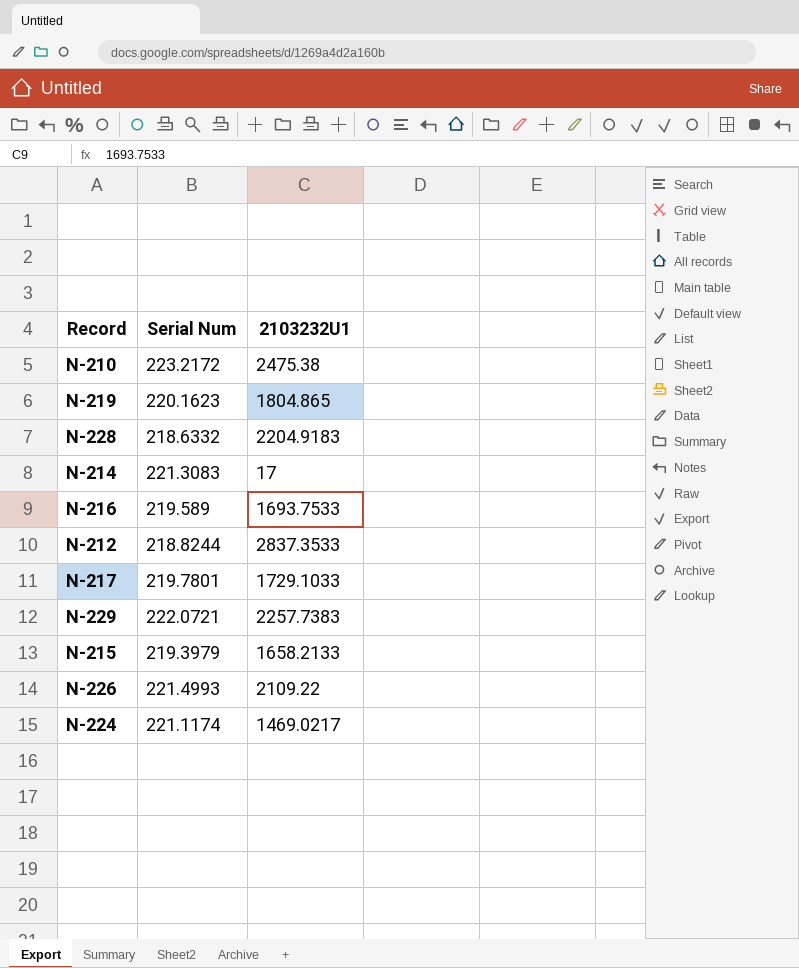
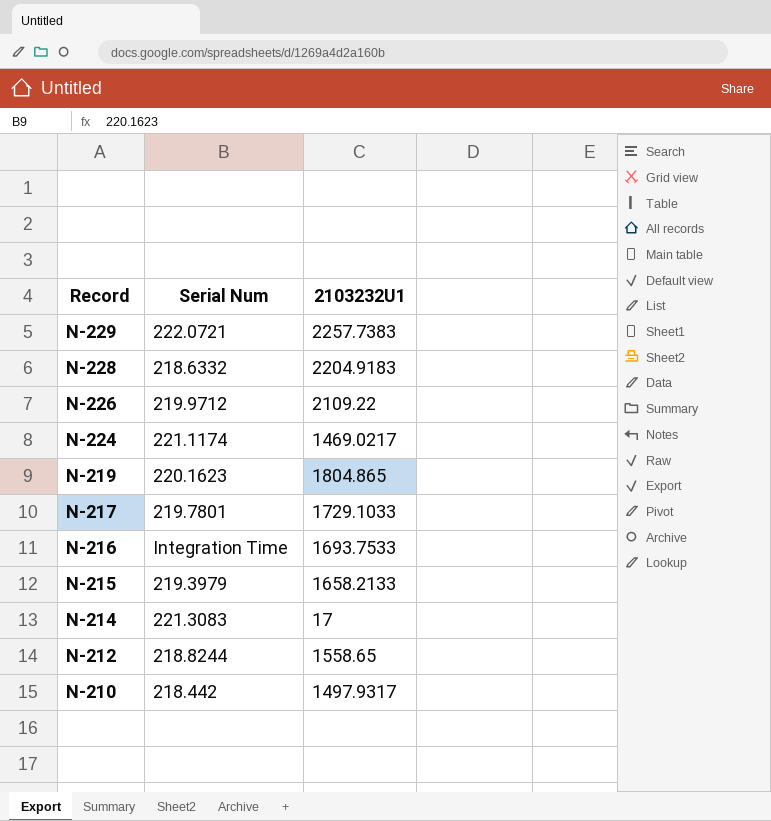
row order: none -> Record descending
N-226 | Serial Num: 221.4993 -> 219.9712
N-216 | Serial Num: 219.589 -> Integration Time
N-212 | 2103232U1: 2837.3533 -> 1558.65
N-210 | Serial Num: 223.2172 -> 218.442
N-210 | 2103232U1: 2475.38 -> 1497.9317

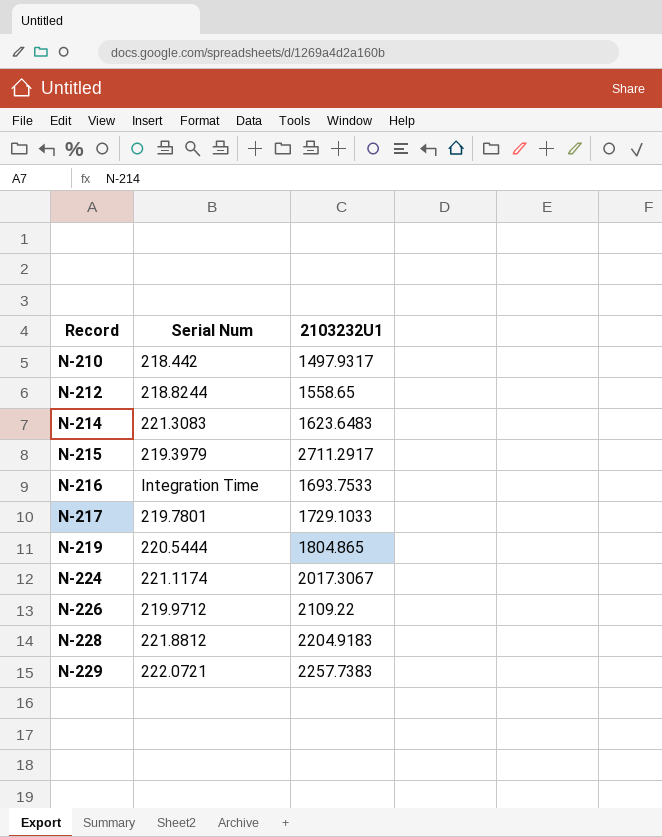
row order: Record descending -> Record ascending
N-214 | 2103232U1: 17 -> 1623.6483
N-215 | 2103232U1: 1658.2133 -> 2711.2917
N-219 | Serial Num: 220.1623 -> 220.5444
N-224 | 2103232U1: 1469.0217 -> 2017.3067
N-228 | Serial Num: 218.6332 -> 221.8812

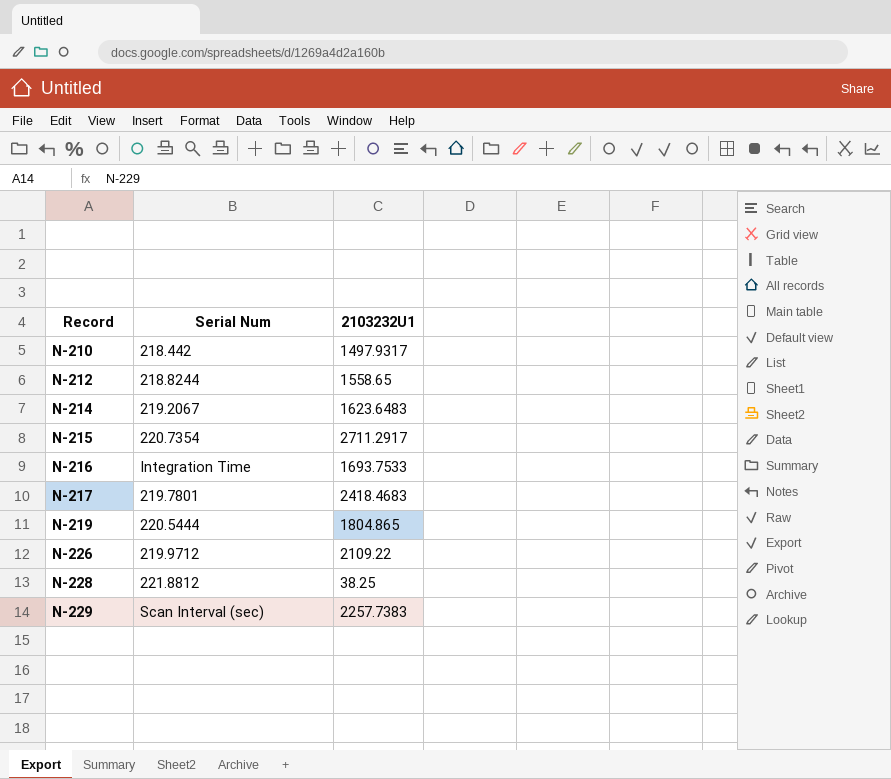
row N-224: 221.1174 | 2017.3067 -> none
N-214 | Serial Num: 221.3083 -> 219.2067
N-215 | Serial Num: 219.3979 -> 220.7354
N-217 | 2103232U1: 1729.1033 -> 2418.4683
N-228 | 2103232U1: 2204.9183 -> 38.25
N-229 | Serial Num: 222.0721 -> Scan Interval (sec)

